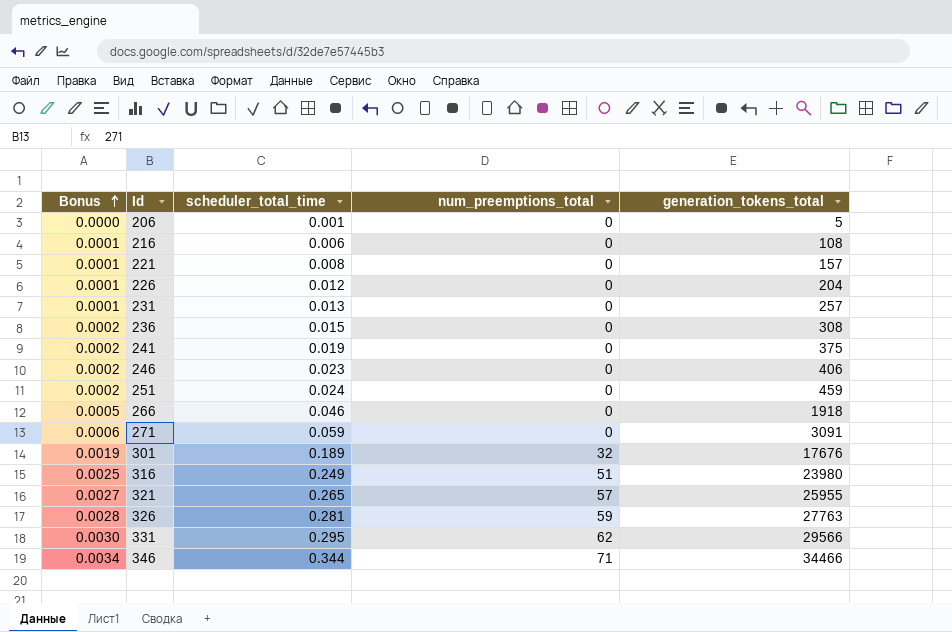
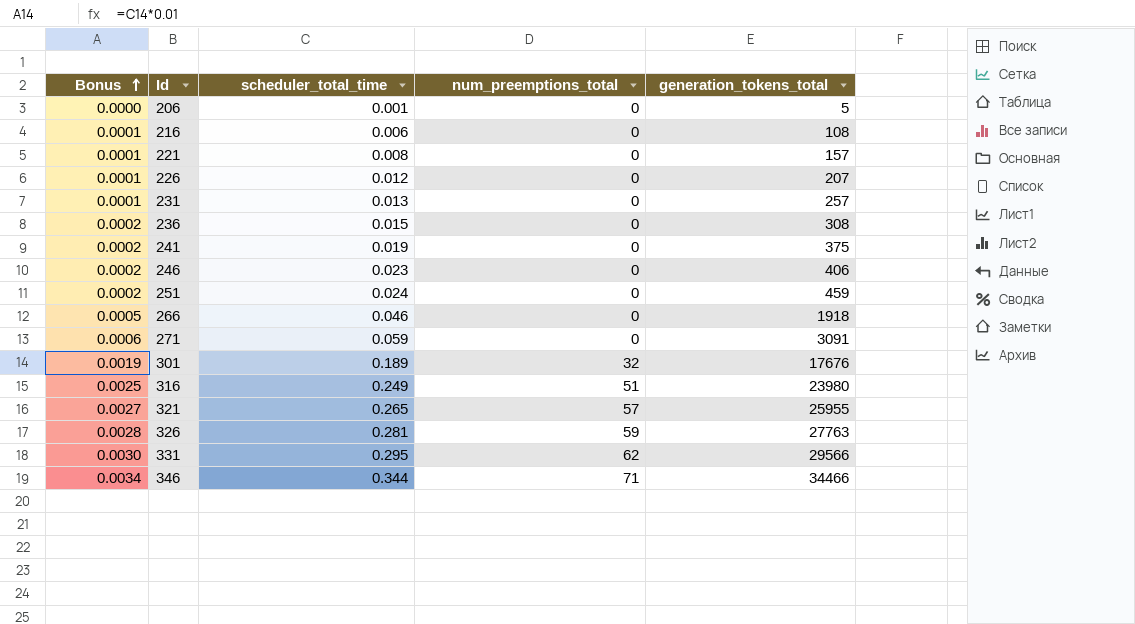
226 | generation_tokens_total: 204 -> 207

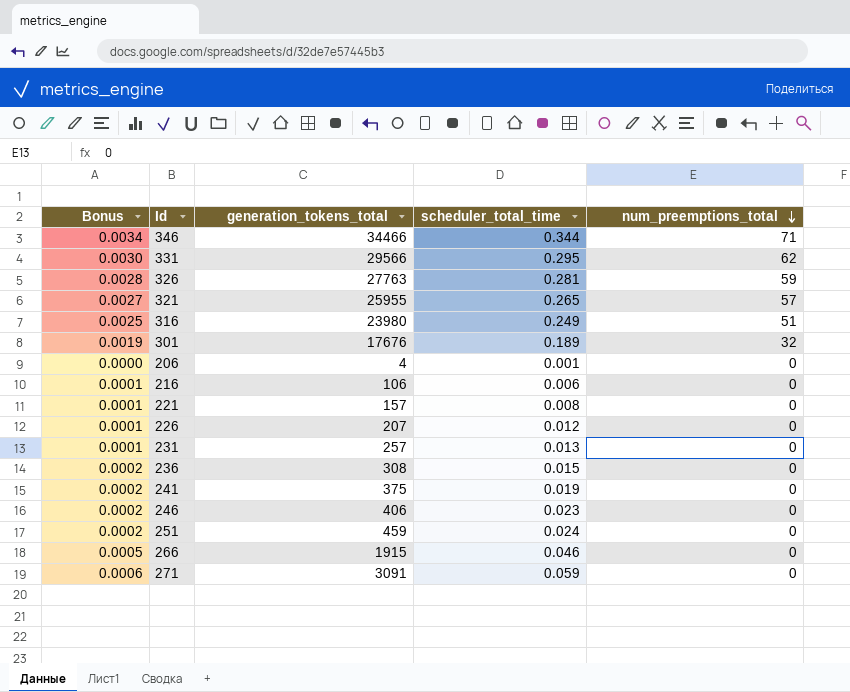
row order: Bonus ascending -> num_preemptions_total descending
column generation_tokens_total | position: 5 -> 3
206 | generation_tokens_total: 5 -> 4
216 | generation_tokens_total: 108 -> 106
266 | generation_tokens_total: 1918 -> 1915

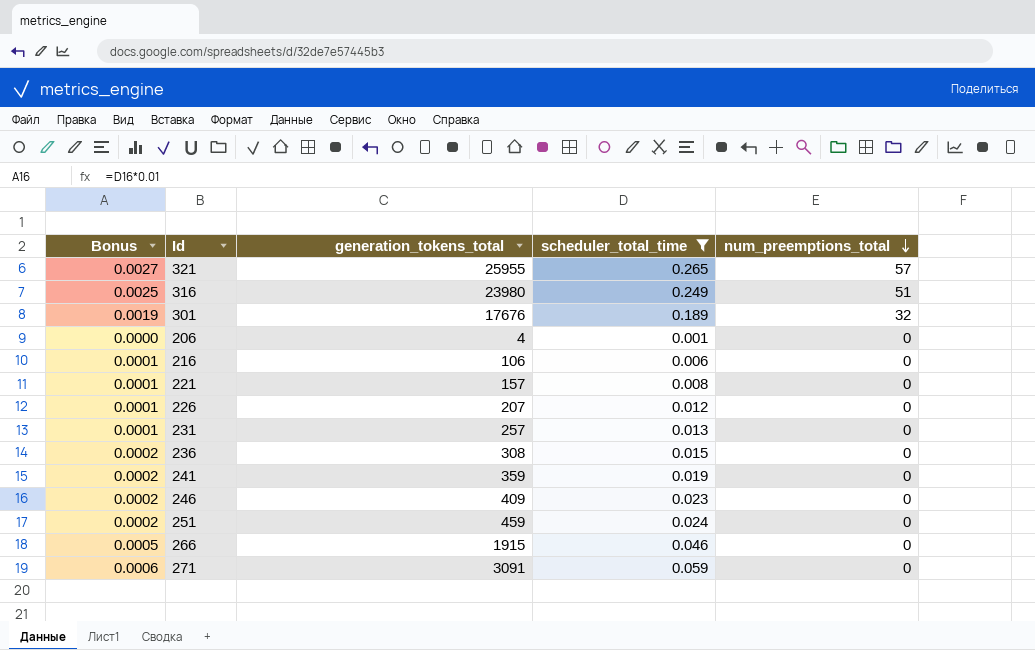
filter: none -> scheduler_total_time <= 0.265
241 | generation_tokens_total: 375 -> 359
246 | generation_tokens_total: 406 -> 409

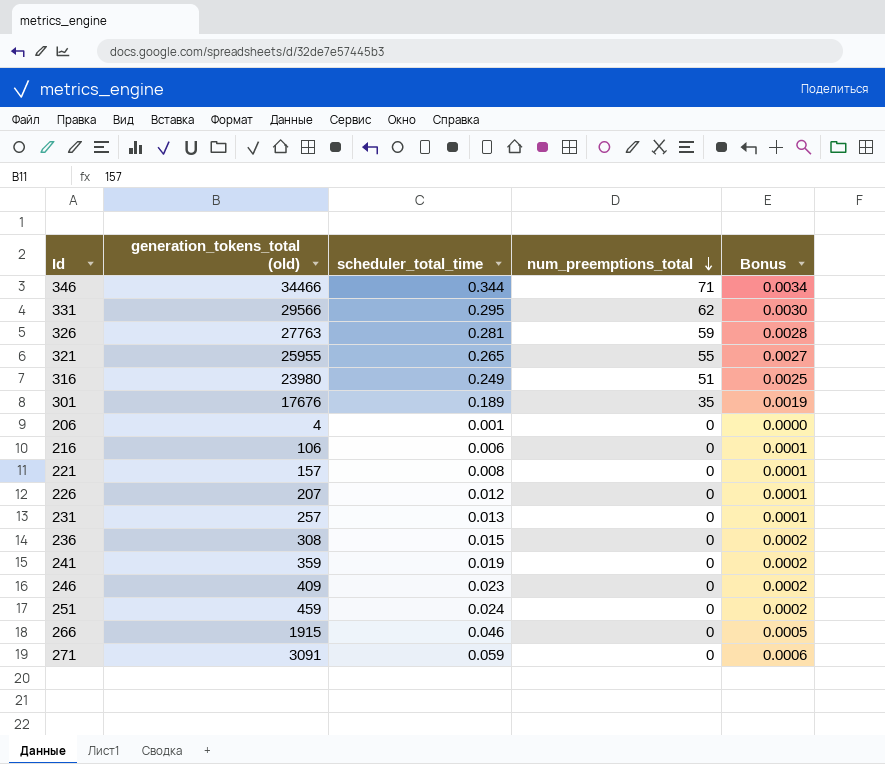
filter: scheduler_total_time <= 0.265 -> none
column name: generation_tokens_total -> generation_tokens_total (old)
column Bonus | position: 1 -> 5
321 | num_preemptions_total: 57 -> 55
301 | num_preemptions_total: 32 -> 35

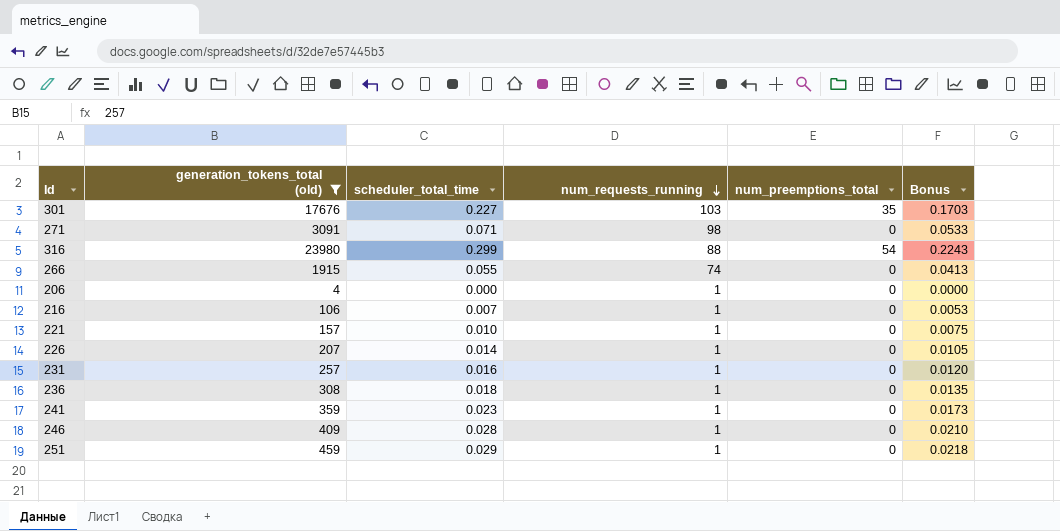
filter: none -> generation_tokens_total (old) <= 23980
row order: num_preemptions_total descending -> num_requests_running descending
column num_requests_running | position: none -> 4
column Bonus | formula: [scheduler_total_time] * 0.01 -> [scheduler_total_time] * 0.75
301 | scheduler_total_time: 0.189 -> 0.227
271 | scheduler_total_time: 0.059 -> 0.071
316 | scheduler_total_time: 0.249 -> 0.299
316 | num_preemptions_total: 51 -> 54
266 | scheduler_total_time: 0.046 -> 0.055
206 | scheduler_total_time: 0.001 -> 0.000
216 | scheduler_total_time: 0.006 -> 0.007
221 | scheduler_total_time: 0.008 -> 0.010
226 | scheduler_total_time: 0.012 -> 0.014
231 | scheduler_total_time: 0.013 -> 0.016
236 | scheduler_total_time: 0.015 -> 0.018
241 | scheduler_total_time: 0.019 -> 0.023
246 | scheduler_total_time: 0.023 -> 0.028
251 | scheduler_total_time: 0.024 -> 0.029

